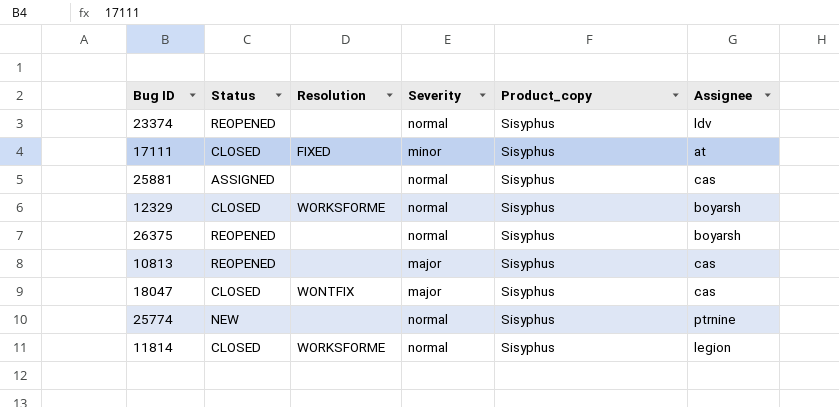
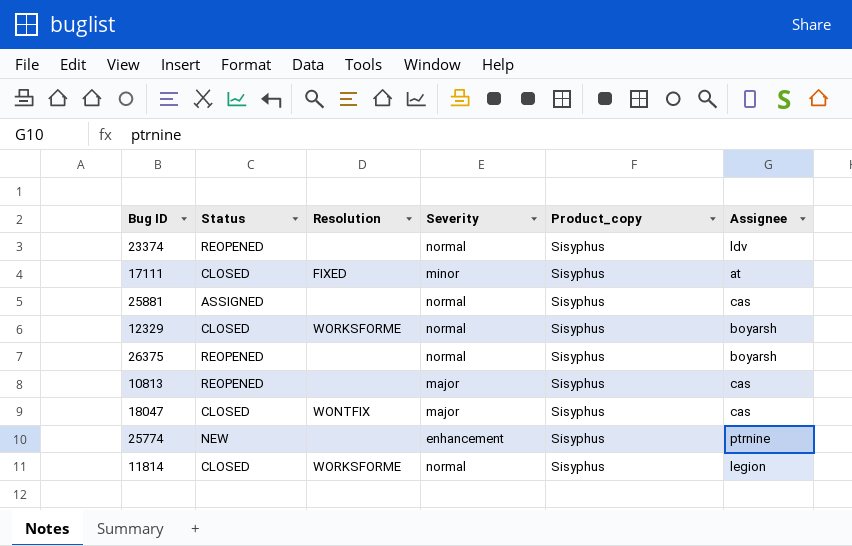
25774 | Severity: normal -> enhancement

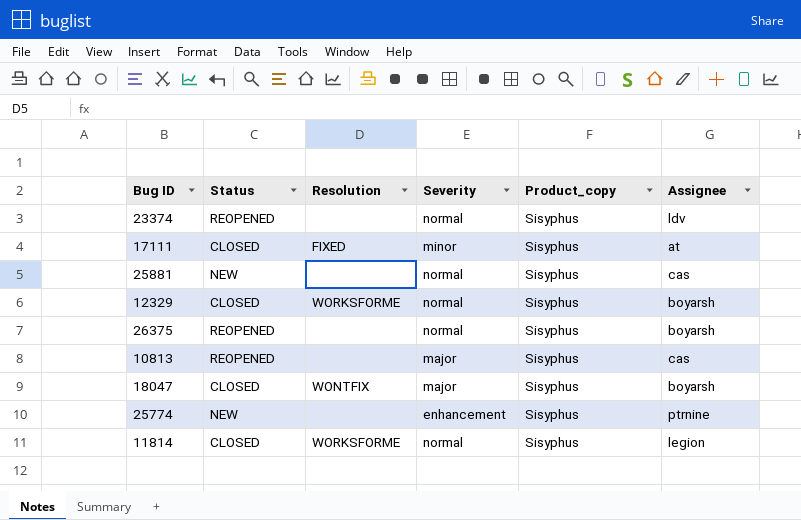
25881 | Status: ASSIGNED -> NEW
18047 | Assignee: cas -> boyarsh

